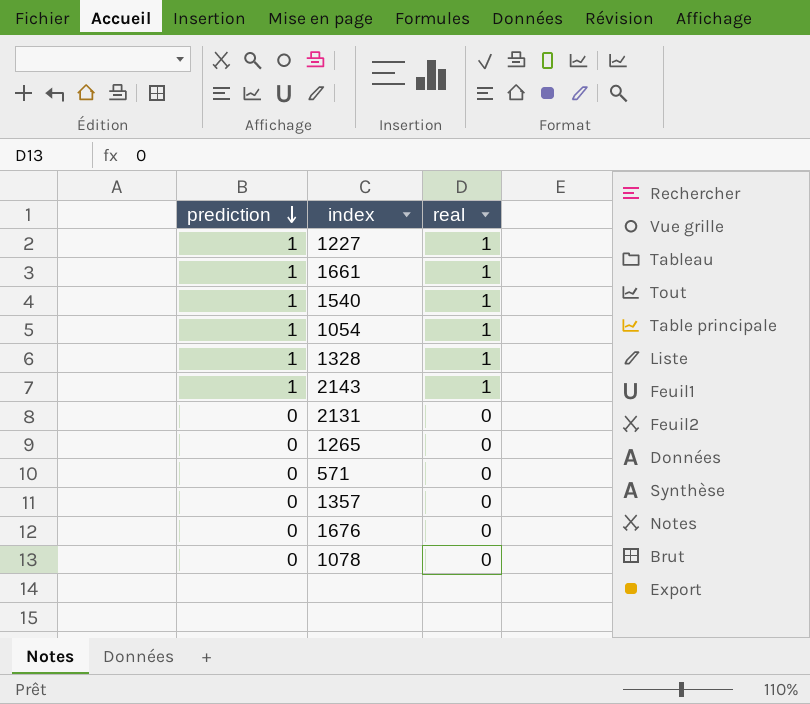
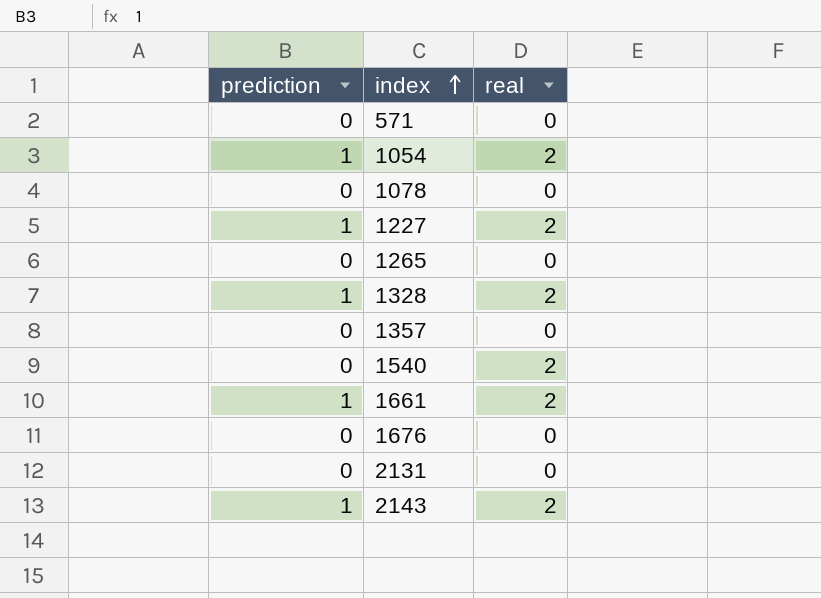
row order: prediction descending -> index ascending
1054 | real: 1 -> 2
1227 | real: 1 -> 2
1328 | real: 1 -> 2
1540 | prediction: 1 -> 0
1540 | real: 1 -> 2
1661 | real: 1 -> 2
2143 | real: 1 -> 2

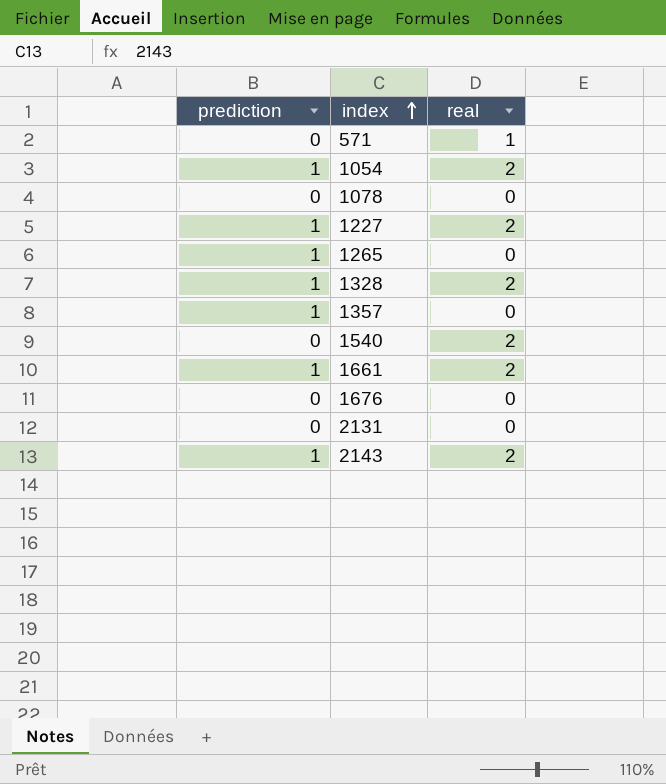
571 | real: 0 -> 1
1265 | prediction: 0 -> 1
1357 | prediction: 0 -> 1

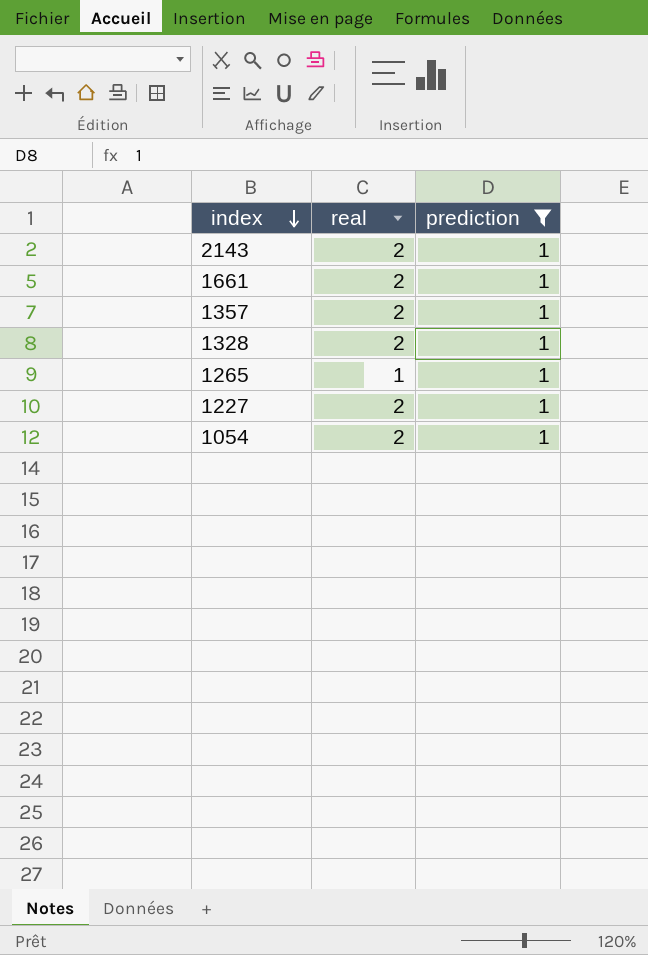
filter: none -> prediction = 1
row order: index ascending -> index descending
column prediction | position: 1 -> 3
1357 | real: 0 -> 2
1265 | real: 0 -> 1

